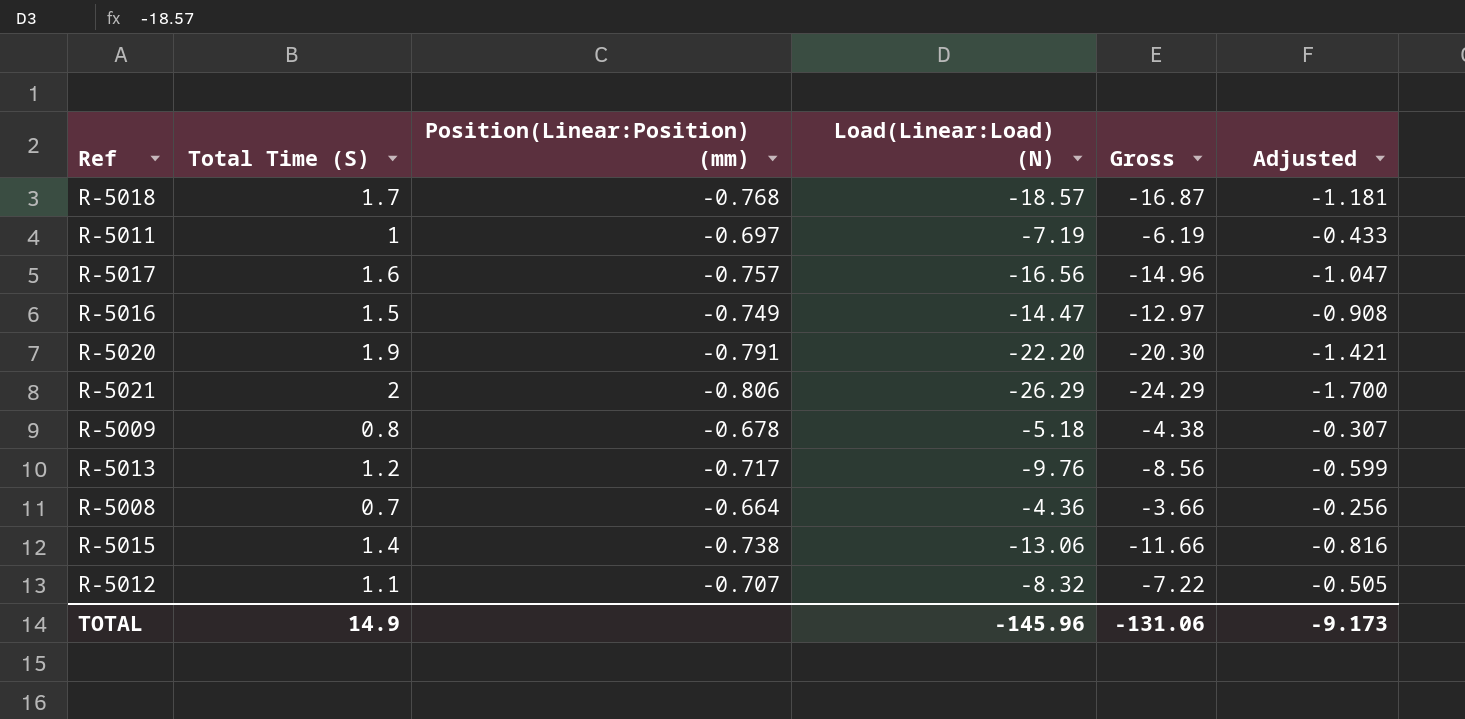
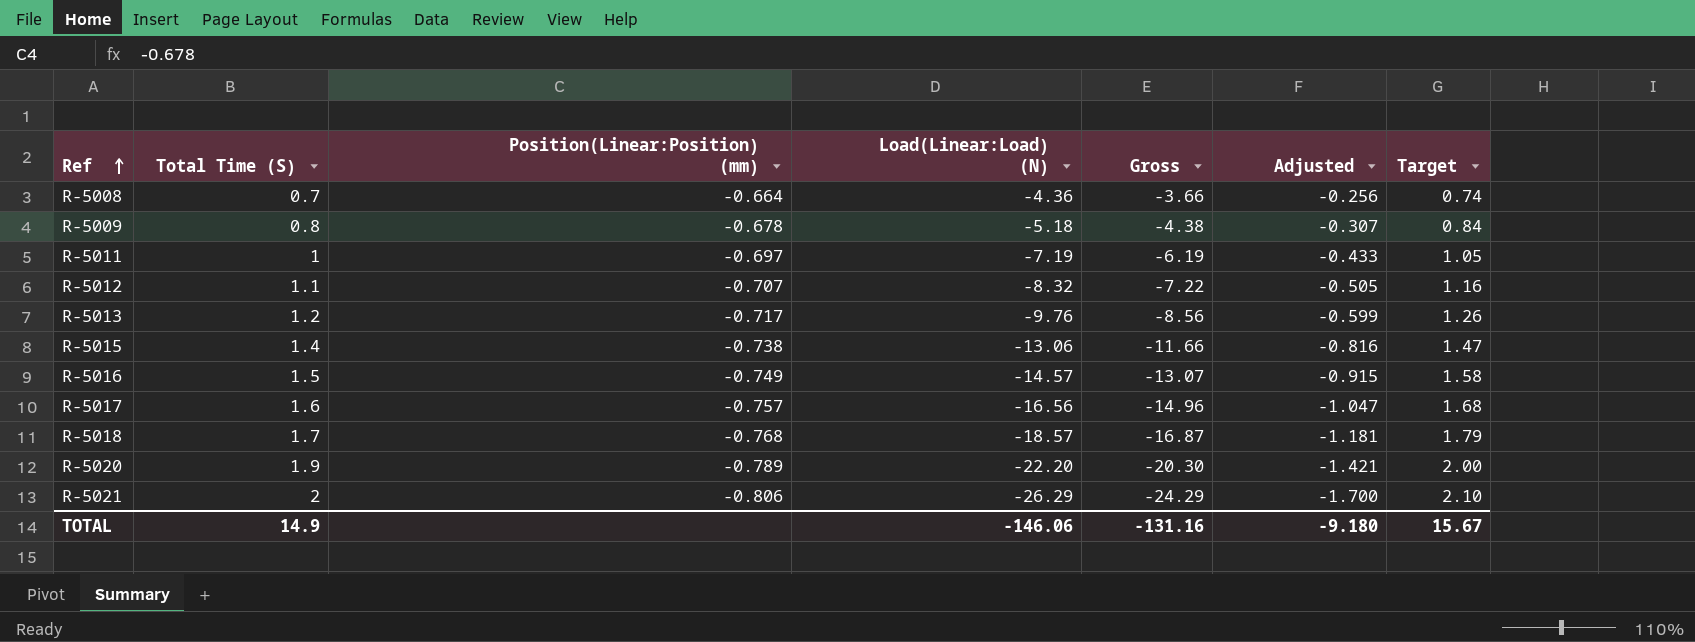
row order: none -> Ref ascending
column Target | formula: none -> [Total Time (S)] * 1.05
R-5016 | Load(Linear:Load) (N): -14.47 -> -14.57
R-5016 | Gross: -12.97 -> -13.07
R-5016 | Adjusted: -0.908 -> -0.915
R-5020 | Position(Linear:Position) (mm): -0.791 -> -0.789
TOTAL | Load(Linear:Load) (N): -145.96 -> -146.06
TOTAL | Gross: -131.06 -> -131.16
TOTAL | Adjusted: -9.173 -> -9.180

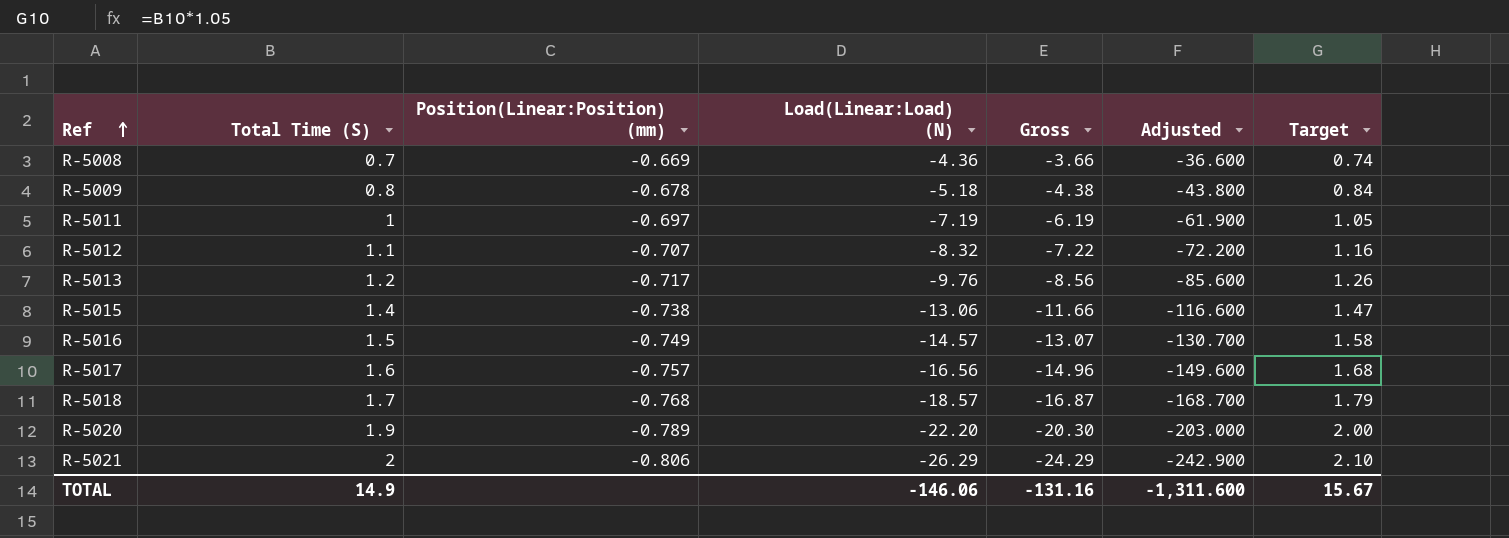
column Adjusted | formula: [Gross] * 0.07 -> [Gross] * 10
R-5008 | Position(Linear:Position) (mm): -0.664 -> -0.669
TOTAL | Adjusted: -9.180 -> -1,311.600

